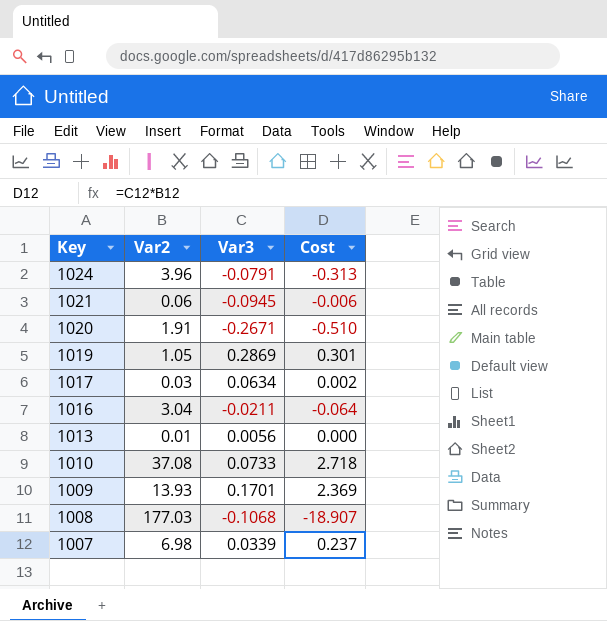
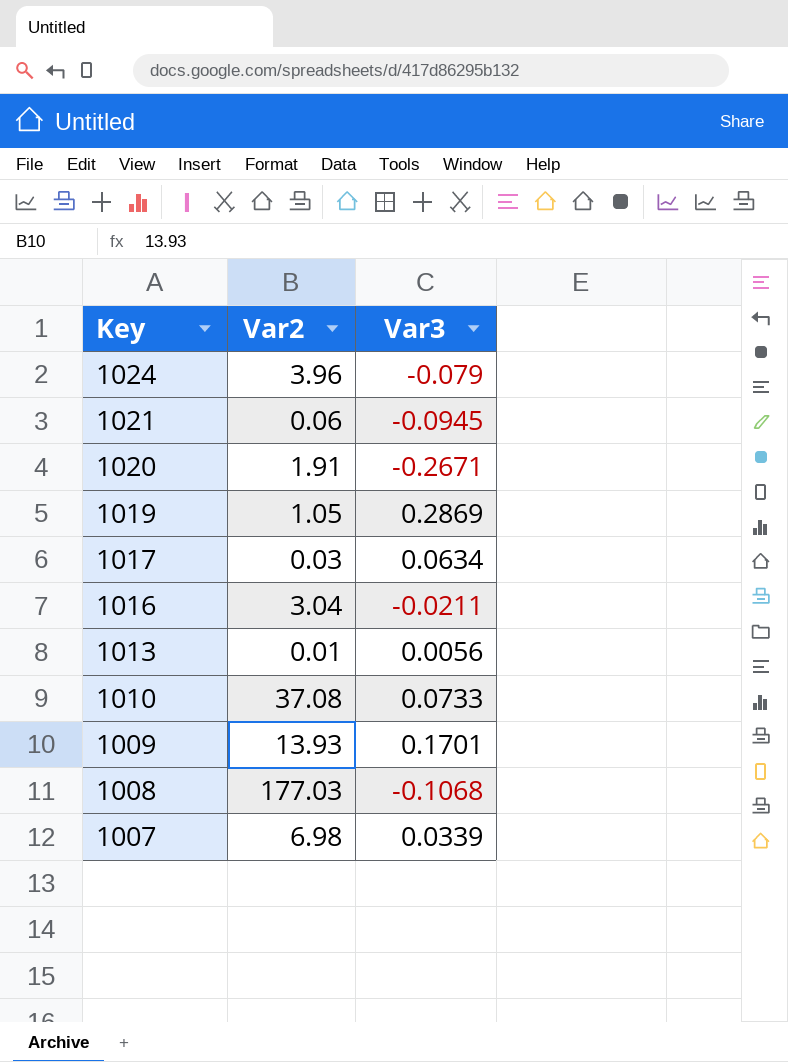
column Cost | formula: [Var2] * [Var3] -> none
1024 | Var3: -0.0791 -> -0.079

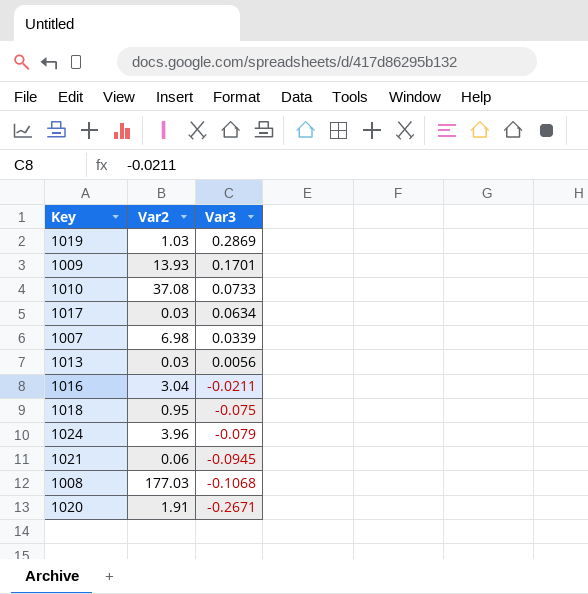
row order: Key descending -> Var3 descending
1019 | Var2: 1.05 -> 1.03
1013 | Var2: 0.01 -> 0.03
row 1018: none -> 0.95 | -0.075

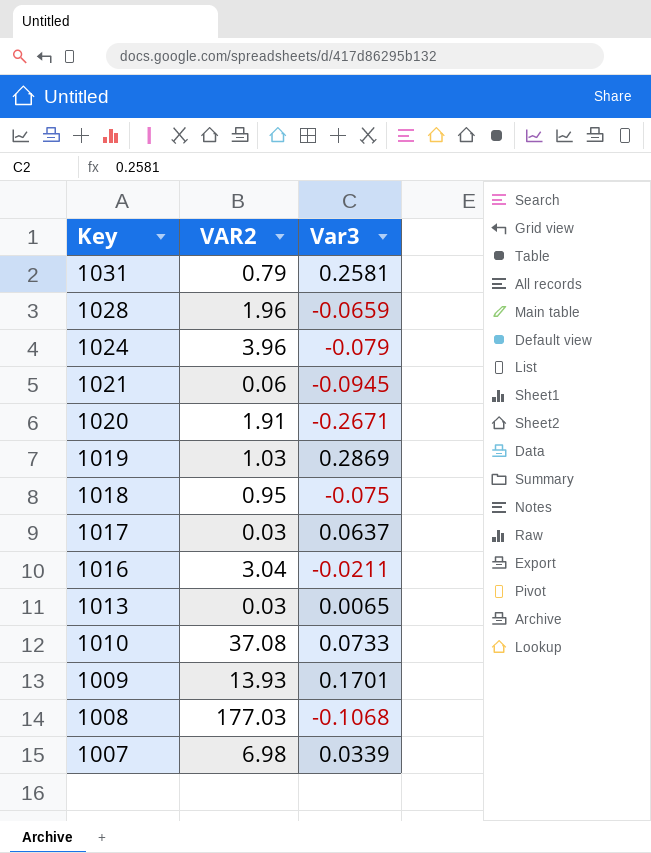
row order: Var3 descending -> Key descending
column name: Var2 -> VAR2
row 1031: none -> 0.79 | 0.2581
row 1028: none -> 1.96 | -0.0659
1017 | Var3: 0.0634 -> 0.0637
1013 | Var3: 0.0056 -> 0.0065

